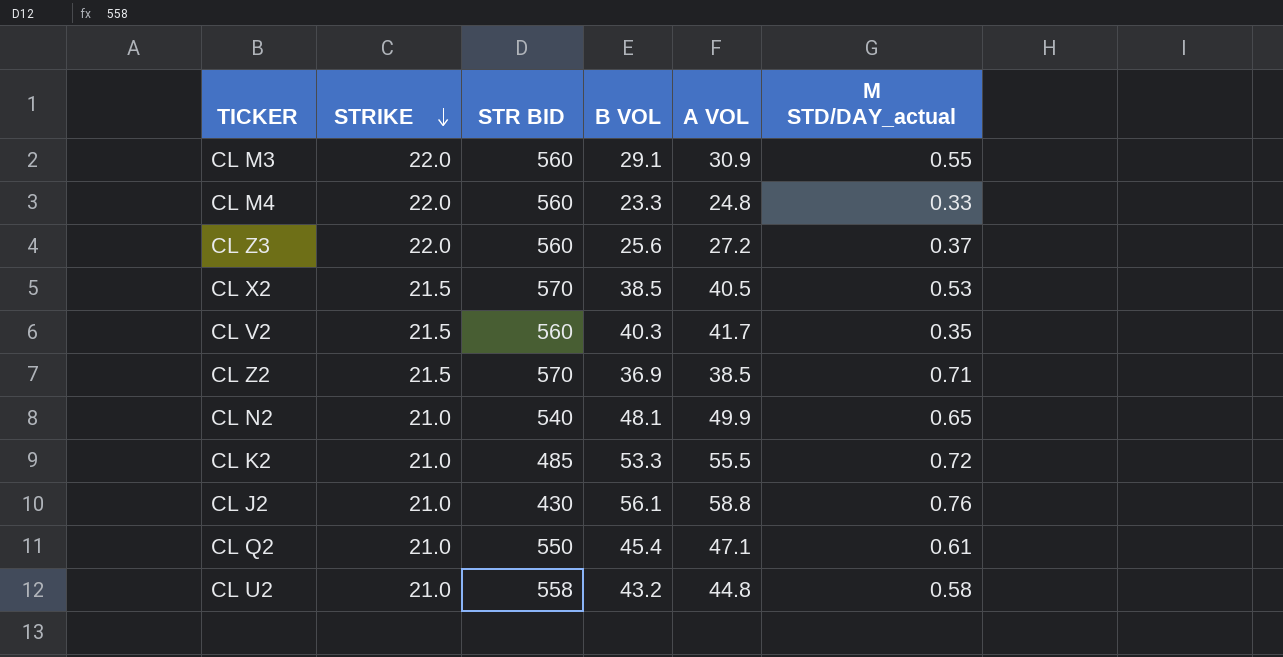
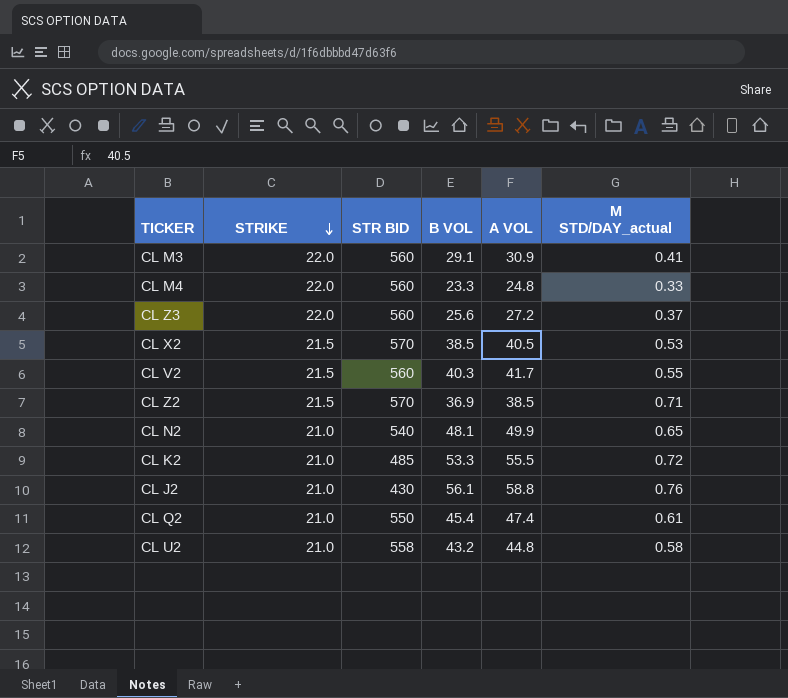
CL M3 | M STD/DAY_actual: 0.55 -> 0.41
CL V2 | M STD/DAY_actual: 0.35 -> 0.55
CL Q2 | A VOL: 47.1 -> 47.4

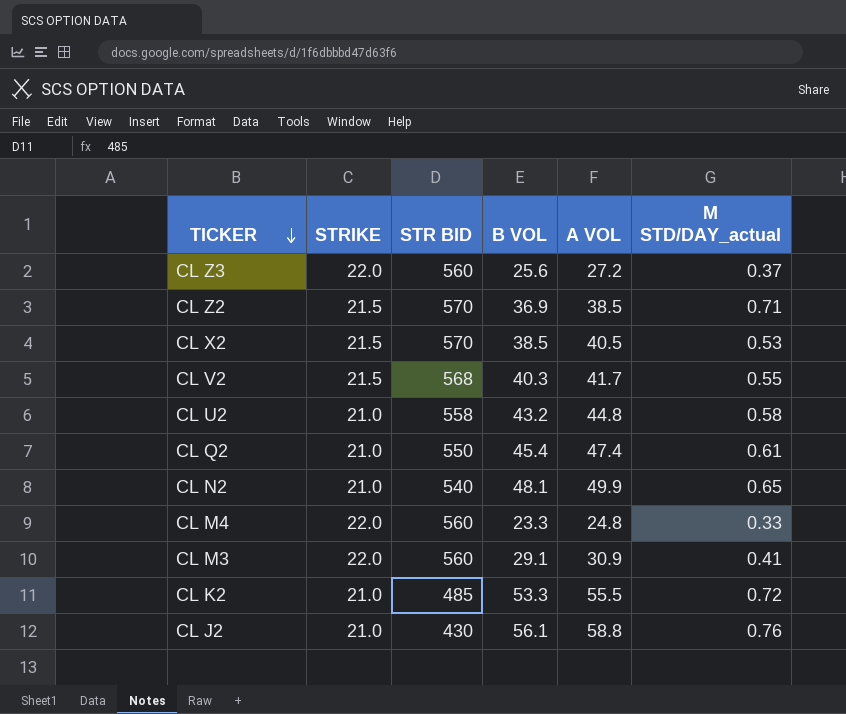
row order: STRIKE descending -> TICKER descending
CL V2 | STR BID: 560 -> 568

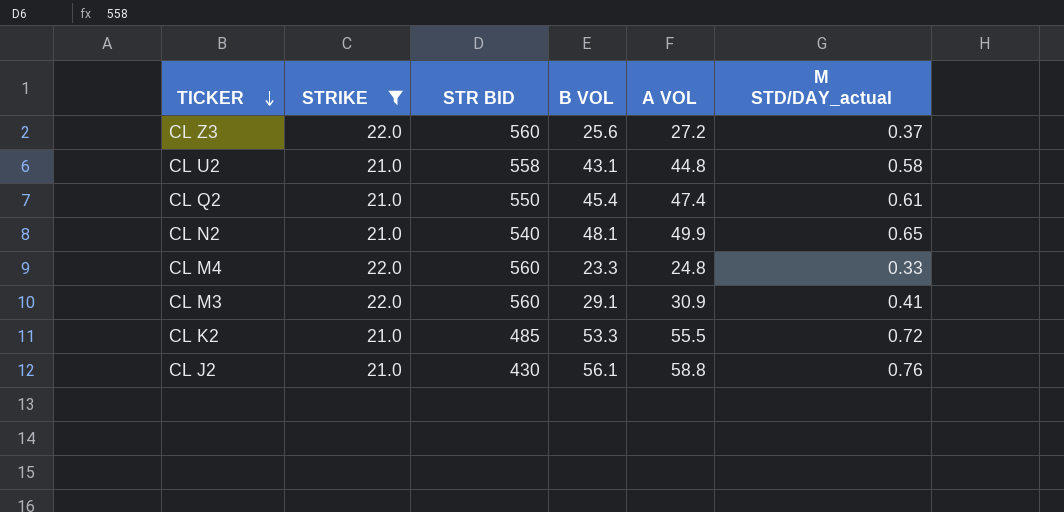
filter: none -> STRIKE != 21.5
CL U2 | B VOL: 43.2 -> 43.1

